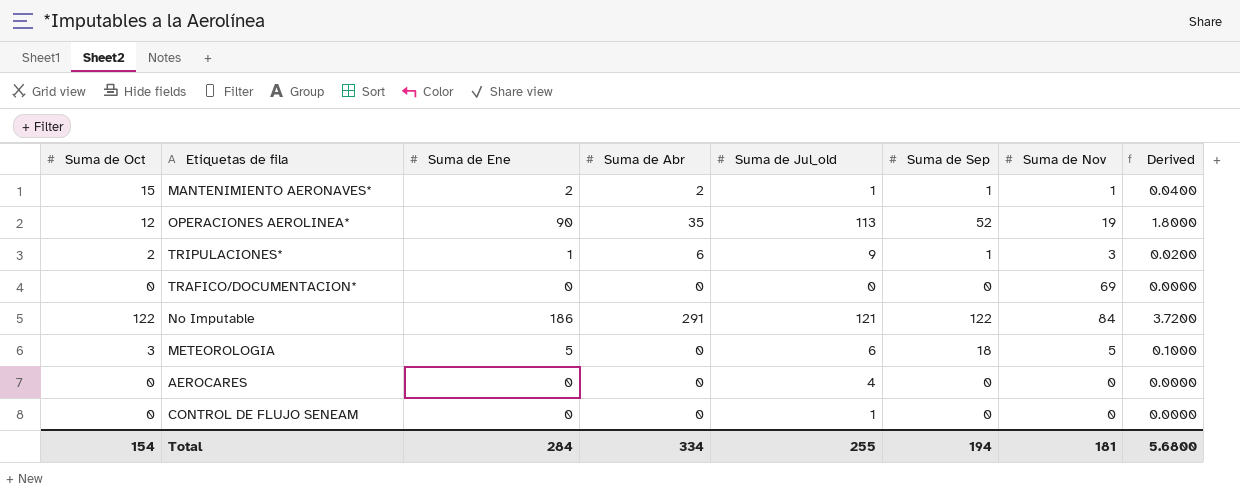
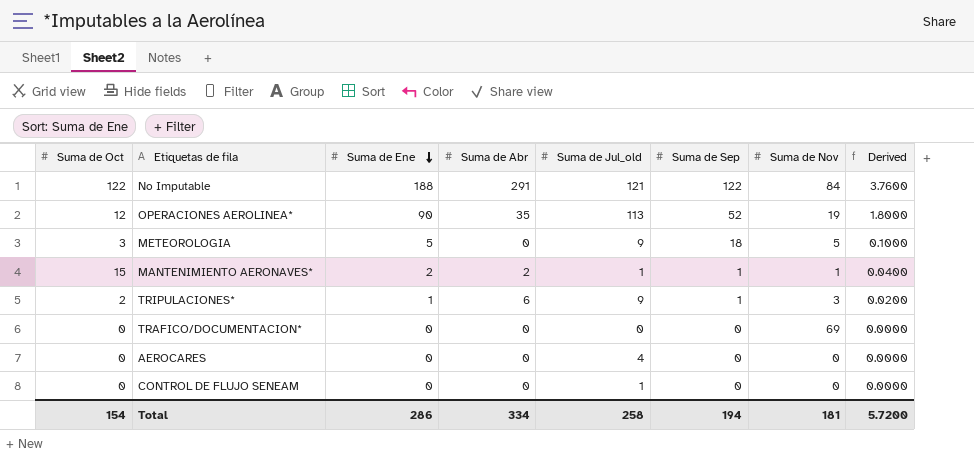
row order: none -> Suma de Ene descending
No Imputable | Suma de Ene: 186 -> 188
No Imputable | Derived: 3.7200 -> 3.7600
METEOROLOGIA | Suma de Jul_old: 6 -> 9
Total | Suma de Ene: 284 -> 286
Total | Suma de Jul_old: 255 -> 258
Total | Derived: 5.6800 -> 5.7200

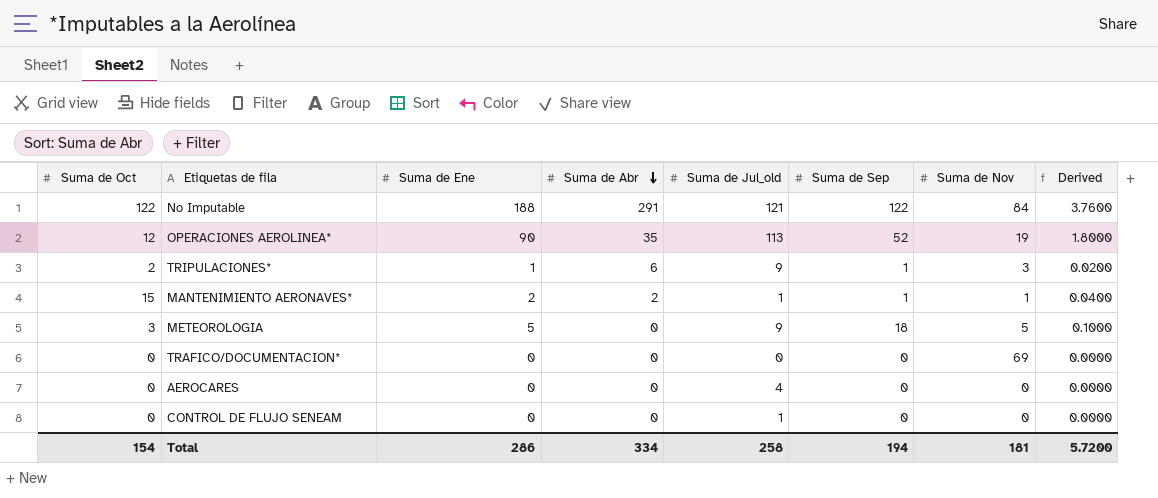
row order: Suma de Ene descending -> Suma de Abr descending

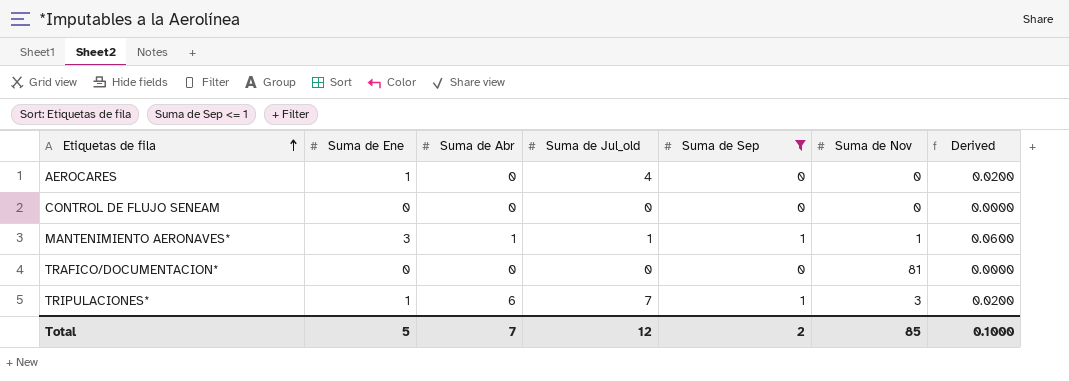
filter: none -> Suma de Sep <= 1
row order: Suma de Abr descending -> Etiquetas de fila ascending
column Suma de Oct | position: 1 -> none
AEROCARES | Suma de Ene: 0 -> 1
AEROCARES | Derived: 0.0000 -> 0.0200
CONTROL DE FLUJO SENEAM | Suma de Jul_old: 1 -> 0
MANTENIMIENTO AERONAVES* | Suma de Ene: 2 -> 3
MANTENIMIENTO AERONAVES* | Suma de Abr: 2 -> 1
MANTENIMIENTO AERONAVES* | Derived: 0.0400 -> 0.0600
TRAFICO/DOCUMENTACION* | Suma de Nov: 69 -> 81
TRIPULACIONES* | Suma de Jul_old: 9 -> 7
Total | Suma de Ene: 286 -> 5
Total | Suma de Abr: 334 -> 7
Total | Suma de Jul_old: 258 -> 12
Total | Suma de Sep: 194 -> 2
Total | Suma de Nov: 181 -> 85
Total | Derived: 5.7200 -> 0.1000

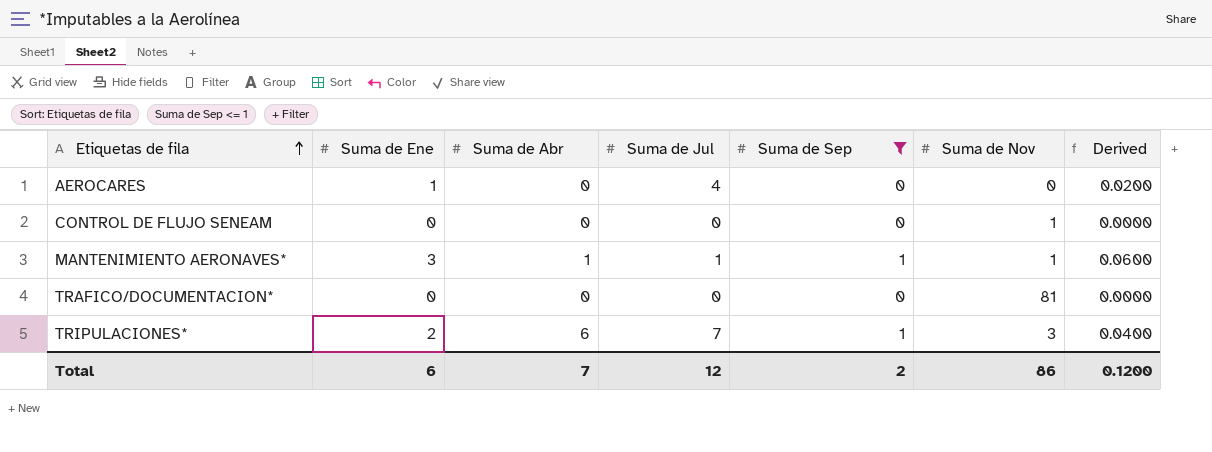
column name: Suma de Jul_old -> Suma de Jul
CONTROL DE FLUJO SENEAM | Suma de Nov: 0 -> 1
TRIPULACIONES* | Suma de Ene: 1 -> 2
TRIPULACIONES* | Derived: 0.0200 -> 0.0400
Total | Suma de Ene: 5 -> 6
Total | Suma de Nov: 85 -> 86
Total | Derived: 0.1000 -> 0.1200

